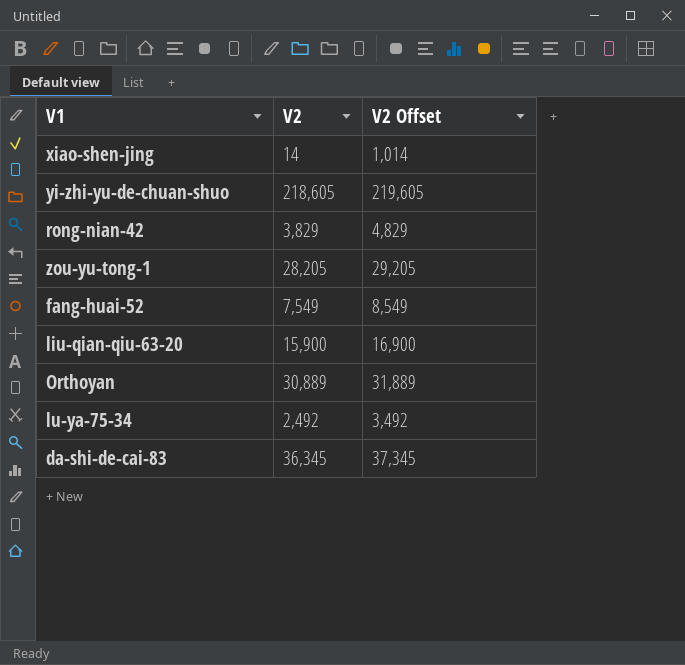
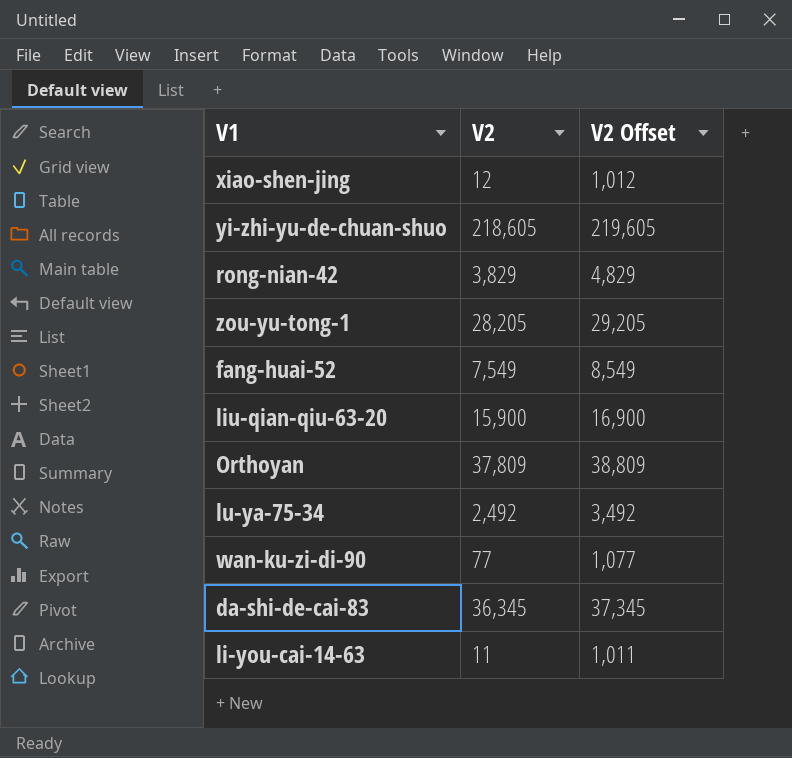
xiao-shen-jing | V2: 14 -> 12
xiao-shen-jing | V2 Offset: 1,014 -> 1,012
Orthoyan | V2: 30,889 -> 37,809
Orthoyan | V2 Offset: 31,889 -> 38,809
row wan-ku-zi-di-90: none -> 77 | 1,077
row li-you-cai-14-63: none -> 11 | 1,011

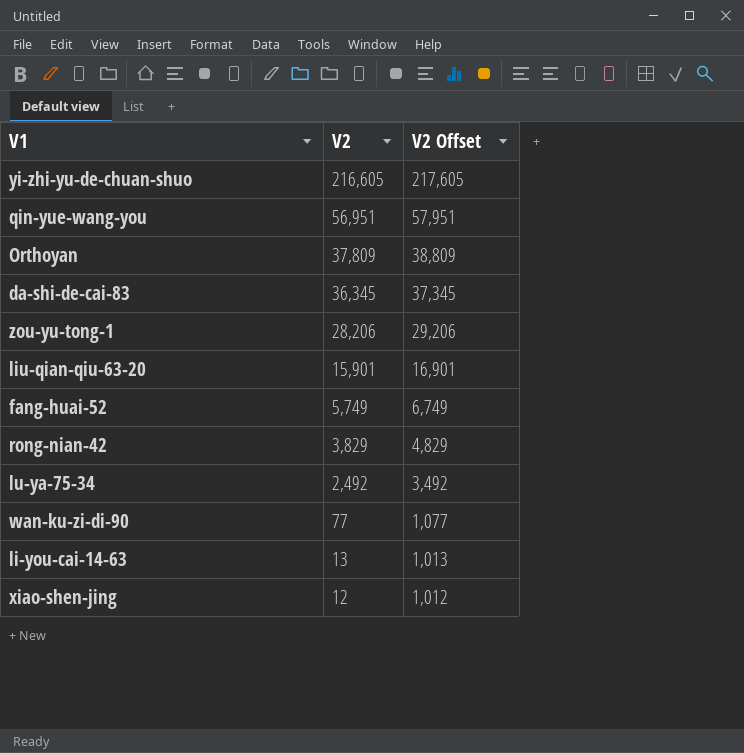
row order: none -> V2 descending
yi-zhi-yu-de-chuan-shuo | V2: 218,605 -> 216,605
yi-zhi-yu-de-chuan-shuo | V2 Offset: 219,605 -> 217,605
row qin-yue-wang-you: none -> 56,951 | 57,951
zou-yu-tong-1 | V2: 28,205 -> 28,206
zou-yu-tong-1 | V2 Offset: 29,205 -> 29,206
liu-qian-qiu-63-20 | V2: 15,900 -> 15,901
liu-qian-qiu-63-20 | V2 Offset: 16,900 -> 16,901
fang-huai-52 | V2: 7,549 -> 5,749
fang-huai-52 | V2 Offset: 8,549 -> 6,749
li-you-cai-14-63 | V2: 11 -> 13
li-you-cai-14-63 | V2 Offset: 1,011 -> 1,013

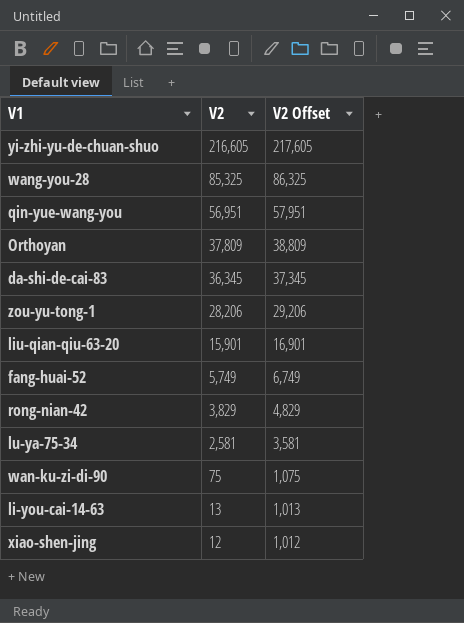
row wang-you-28: none -> 85,325 | 86,325
lu-ya-75-34 | V2: 2,492 -> 2,581
lu-ya-75-34 | V2 Offset: 3,492 -> 3,581
wan-ku-zi-di-90 | V2: 77 -> 75
wan-ku-zi-di-90 | V2 Offset: 1,077 -> 1,075

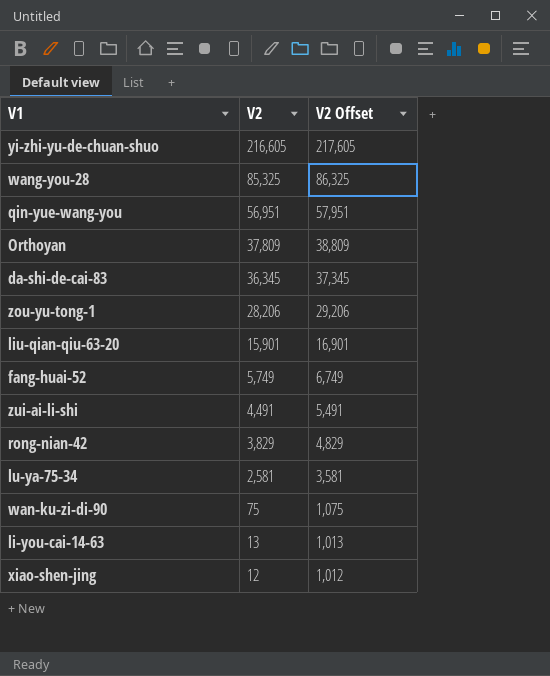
row zui-ai-li-shi: none -> 4,491 | 5,491

